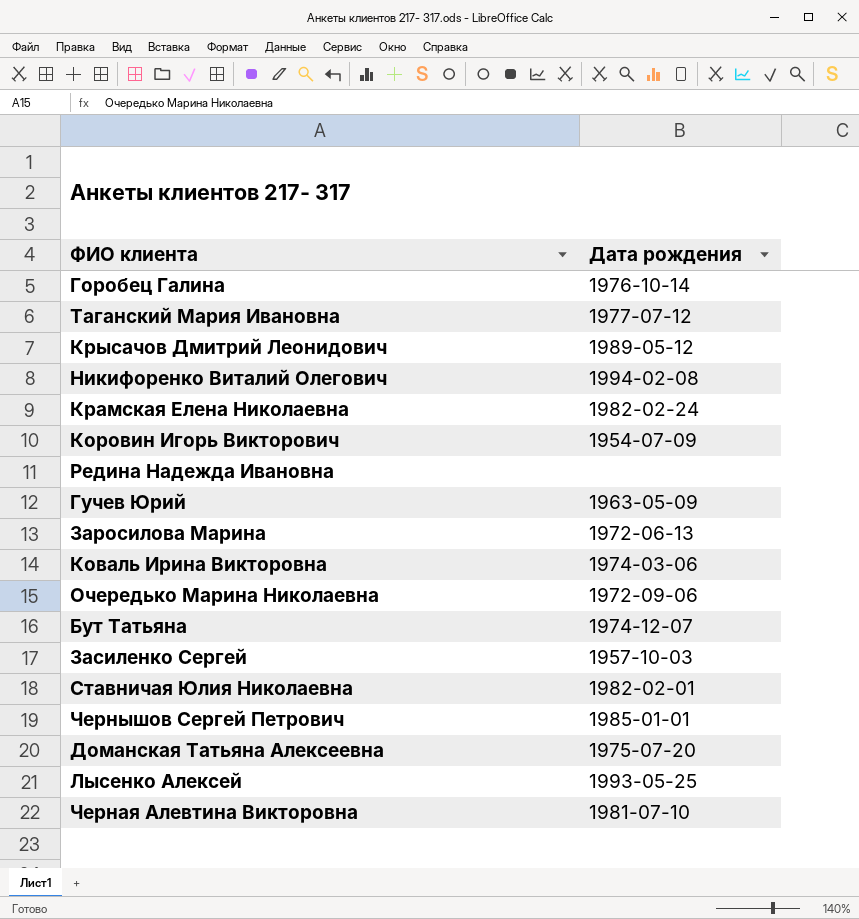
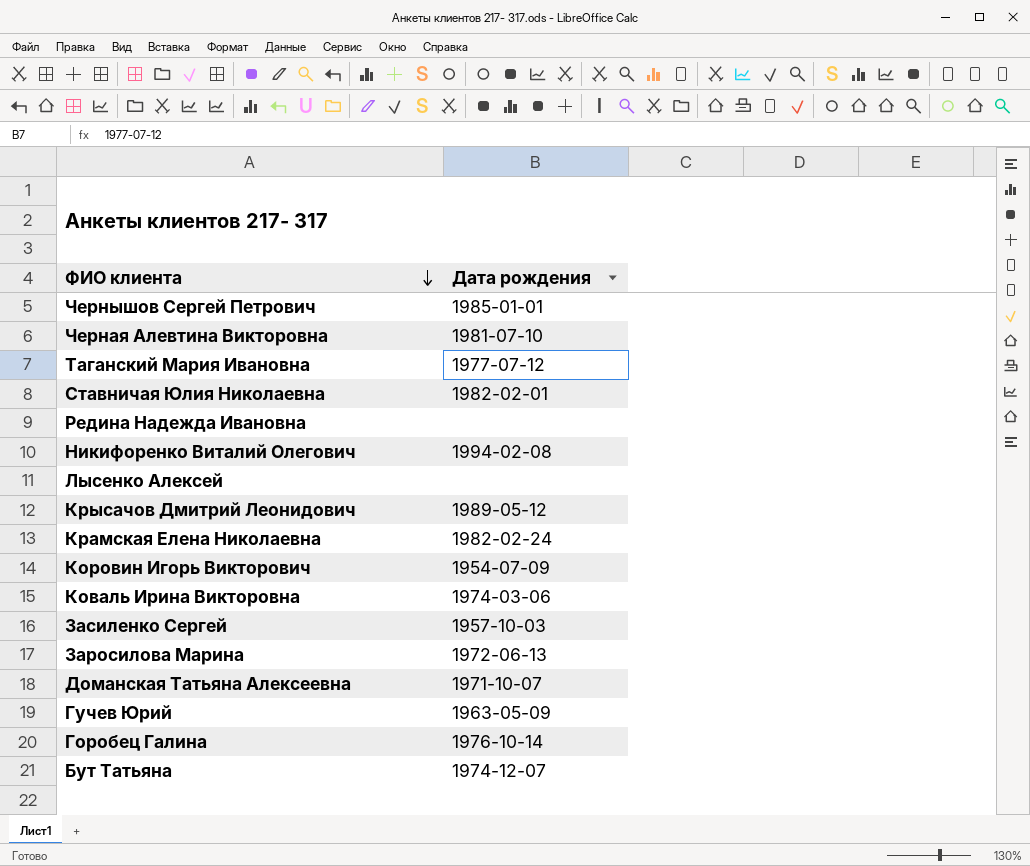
row order: none -> ФИО клиента descending
row Очередько Марина Николаевна: 1972-09-06 -> none
Лысенко Алексей | Дата рождения: 1993-05-25 -> none
Доманская Татьяна Алексеевна | Дата рождения: 1975-07-20 -> 1971-10-07

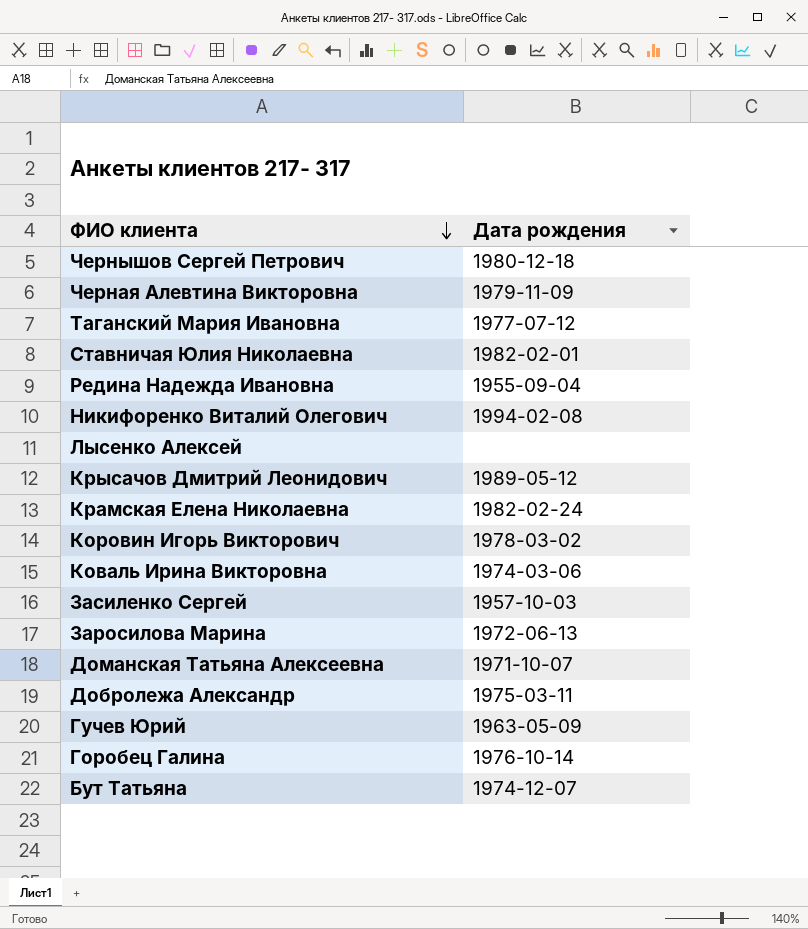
Чернышов Сергей Петрович | Дата рождения: 1985-01-01 -> 1980-12-18
Черная Алевтина Викторовна | Дата рождения: 1981-07-10 -> 1979-11-09
Редина Надежда Ивановна | Дата рождения: none -> 1955-09-04
Коровин Игорь Викторович | Дата рождения: 1954-07-09 -> 1978-03-02
row Добролежа Александр: none -> 1975-03-11

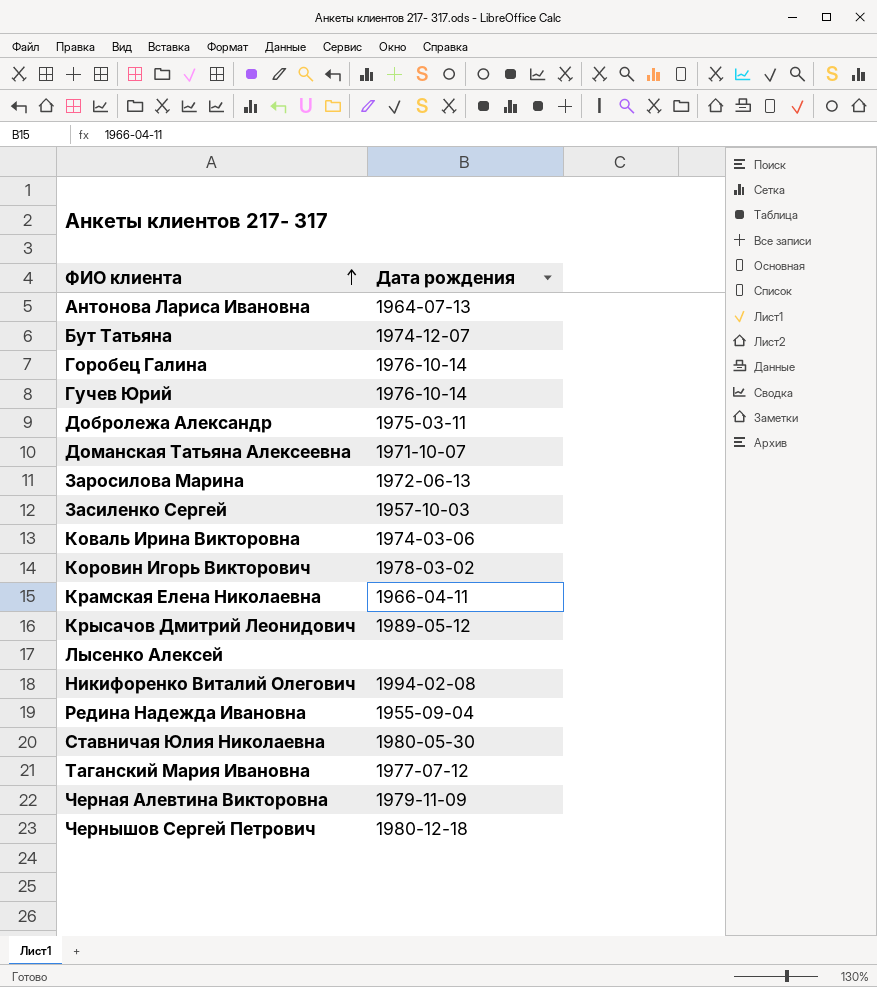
row order: ФИО клиента descending -> ФИО клиента ascending
row Антонова Лариса Ивановна: none -> 1964-07-13
Гучев Юрий | Дата рождения: 1963-05-09 -> 1976-10-14
Крамская Елена Николаевна | Дата рождения: 1982-02-24 -> 1966-04-11
Ставничая Юлия Николаевна | Дата рождения: 1982-02-01 -> 1980-05-30

